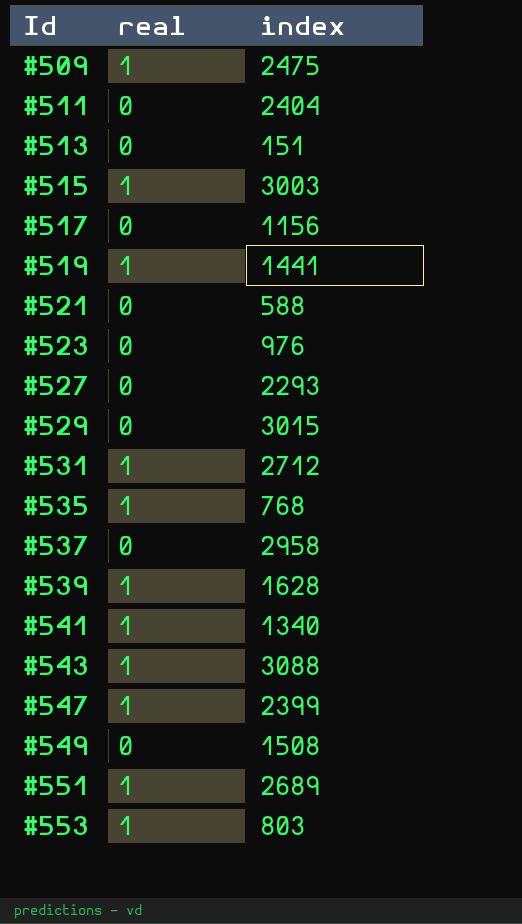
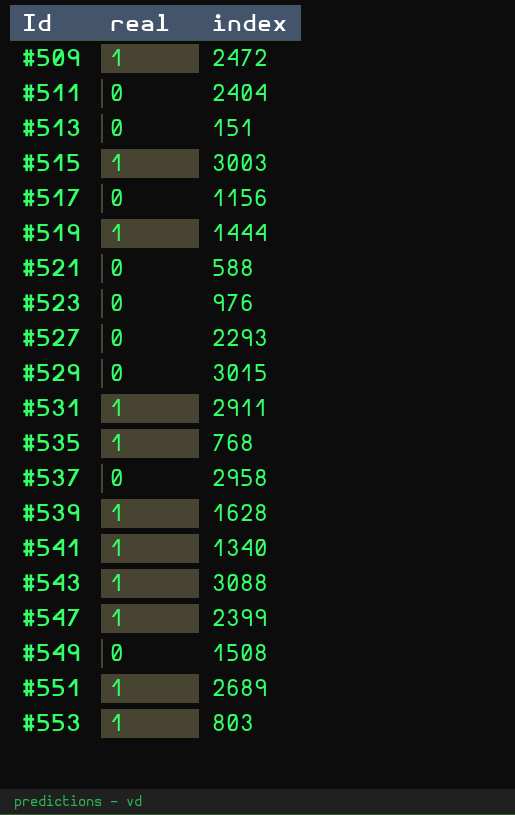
#509 | index: 2475 -> 2472
#519 | index: 1441 -> 1444
#531 | index: 2712 -> 2911

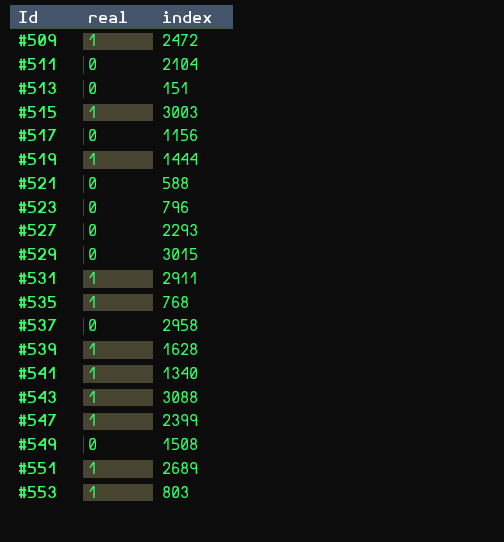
#511 | index: 2404 -> 2104
#523 | index: 976 -> 796

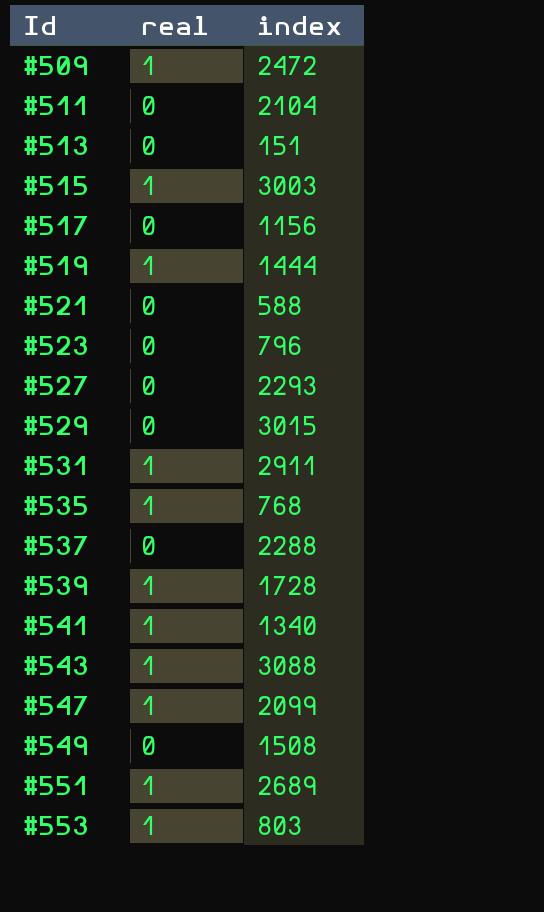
#537 | index: 2958 -> 2288
#539 | index: 1628 -> 1728
#547 | index: 2399 -> 2099

